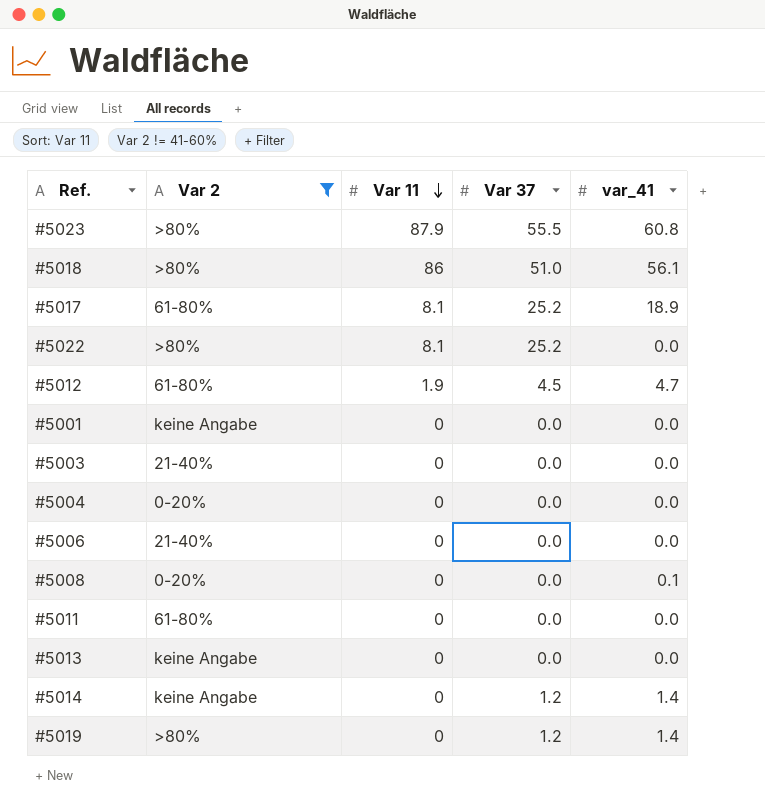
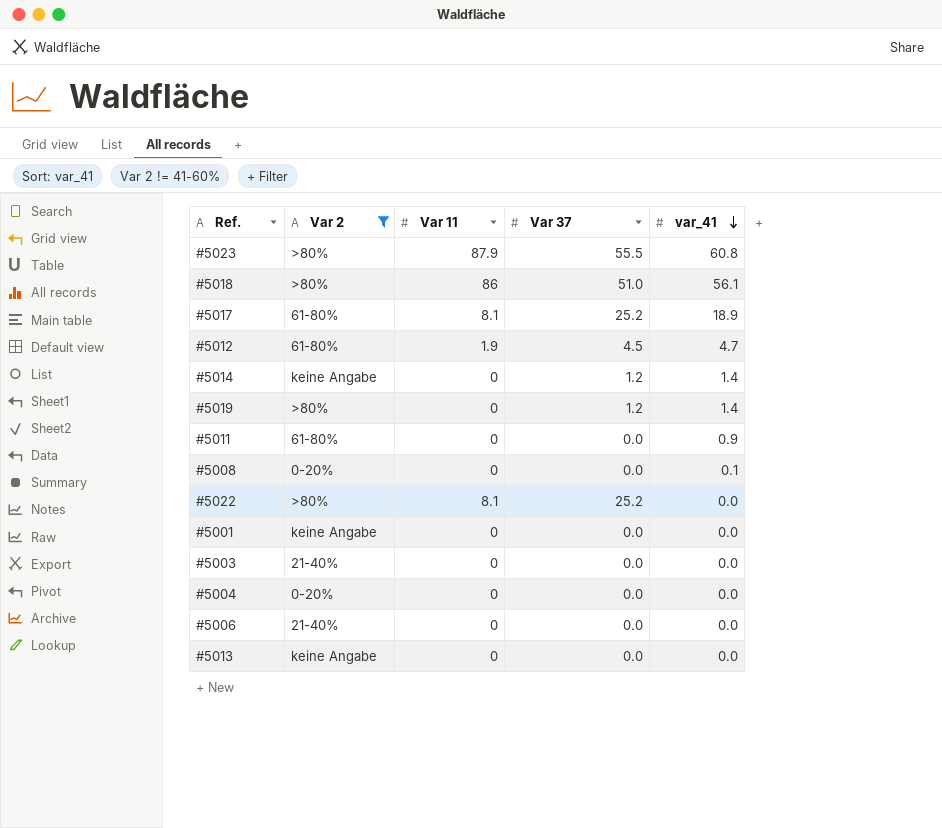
row order: Var 11 descending -> var_41 descending
#5011 | var_41: 0.0 -> 0.9

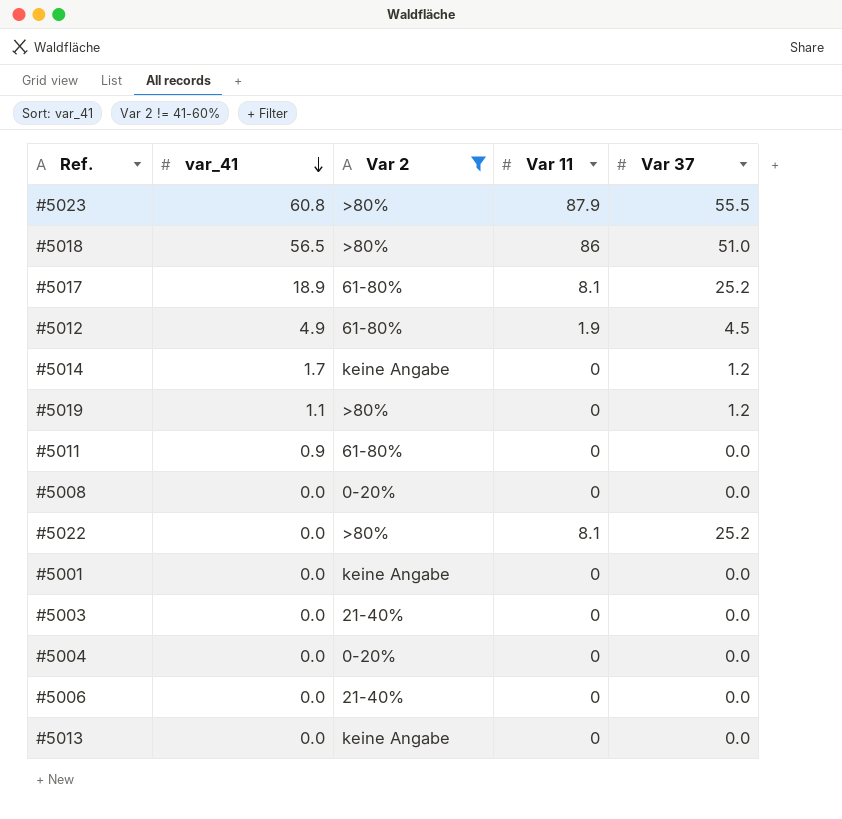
column var_41 | position: 5 -> 2
#5018 | var_41: 56.1 -> 56.5
#5012 | var_41: 4.7 -> 4.9
#5014 | var_41: 1.4 -> 1.7
#5019 | var_41: 1.4 -> 1.1
#5008 | var_41: 0.1 -> 0.0

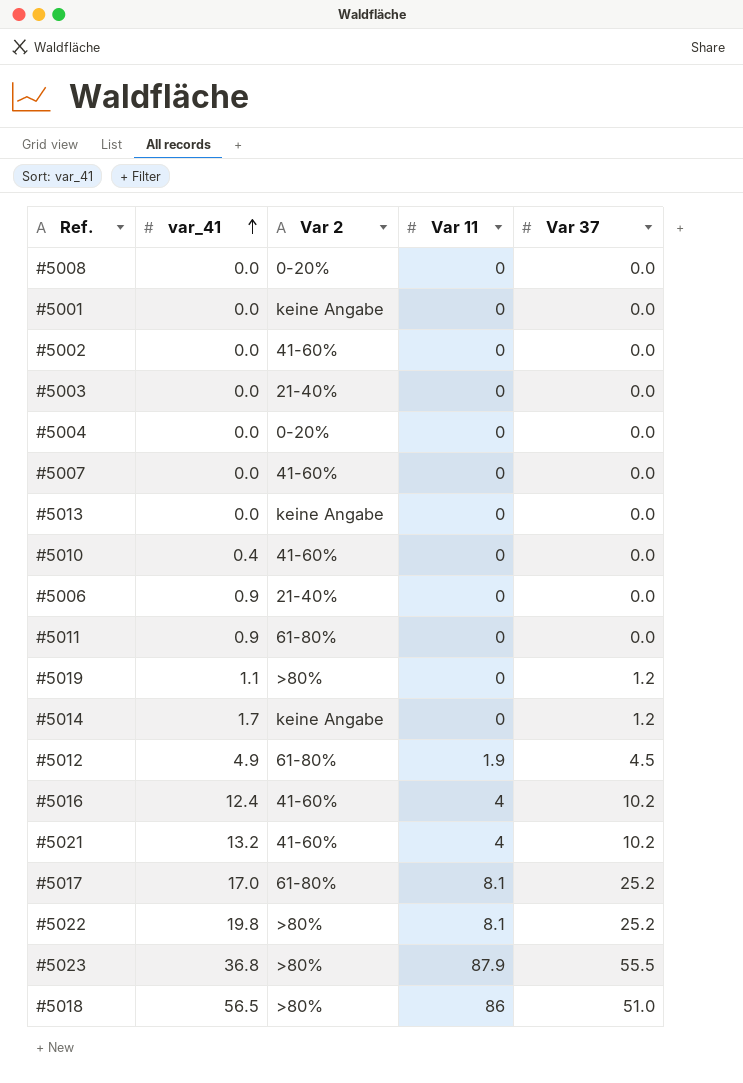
filter: Var 2 != 41-60% -> none
row order: var_41 descending -> var_41 ascending
#5006 | var_41: 0.0 -> 0.9
#5017 | var_41: 18.9 -> 17.0
#5022 | var_41: 0.0 -> 19.8
#5023 | var_41: 60.8 -> 36.8

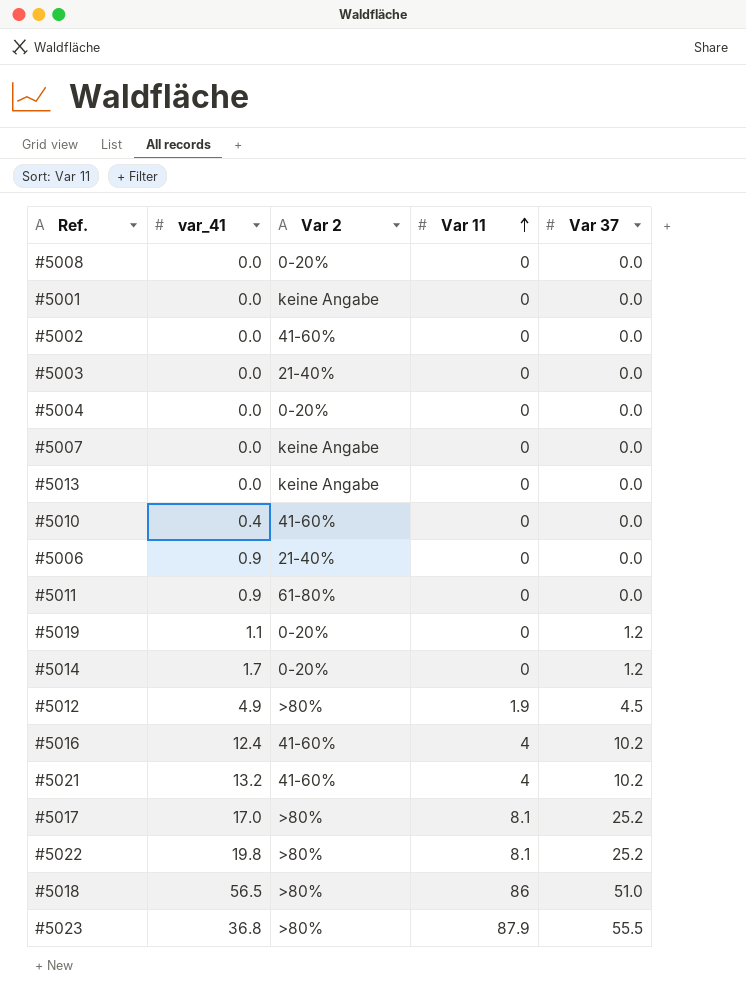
row order: var_41 ascending -> Var 11 ascending
#5007 | Var 2: 41-60% -> keine Angabe
#5019 | Var 2: >80% -> 0-20%
#5014 | Var 2: keine Angabe -> 0-20%
#5012 | Var 2: 61-80% -> >80%
#5017 | Var 2: 61-80% -> >80%

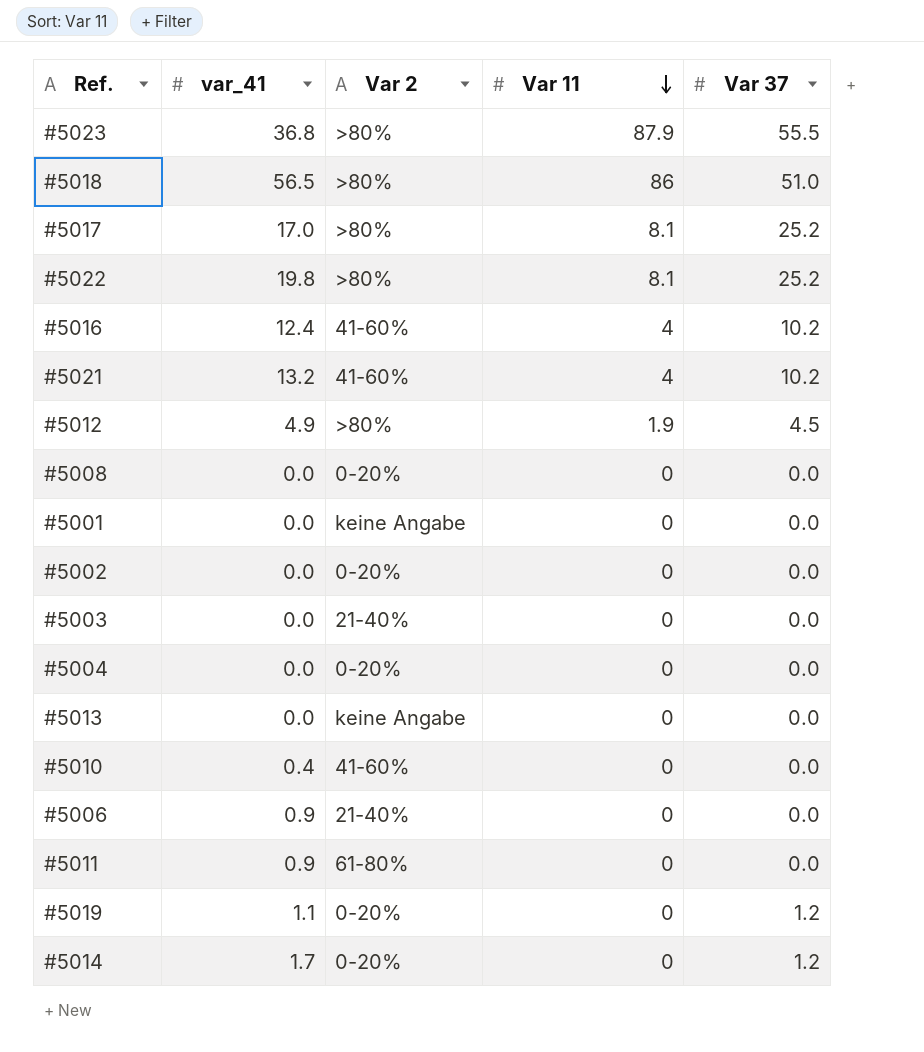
row order: Var 11 ascending -> Var 11 descending
row #5007: 0.0 | keine Angabe | 0 | 0.0 -> none
#5002 | Var 2: 41-60% -> 0-20%

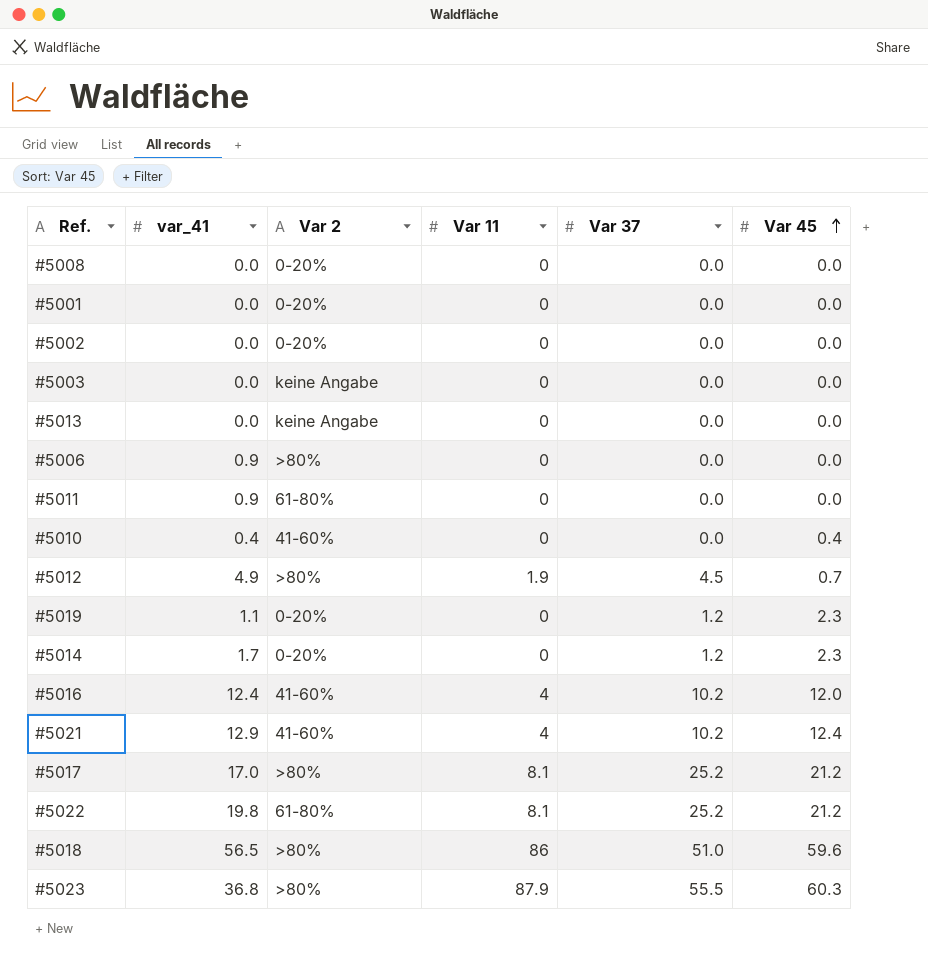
row order: Var 11 descending -> Var 45 ascending
column Var 45 | position: none -> 6
row #5004: 0.0 | 0-20% | 0 | 0.0 -> none
#5001 | Var 2: keine Angabe -> 0-20%
#5003 | Var 2: 21-40% -> keine Angabe
#5006 | Var 2: 21-40% -> >80%
#5021 | var_41: 13.2 -> 12.9
#5022 | Var 2: >80% -> 61-80%

